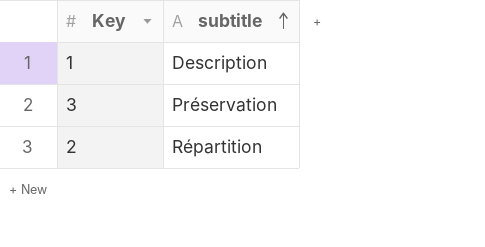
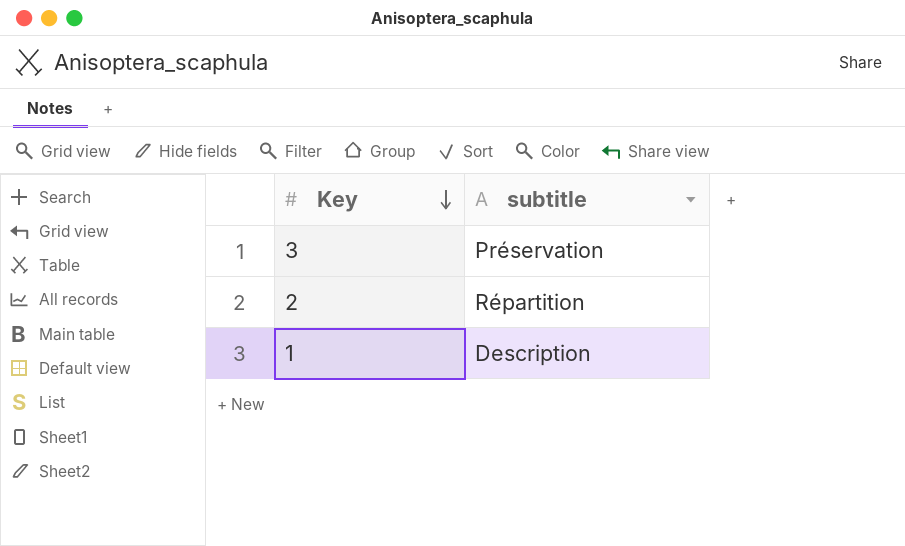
row order: subtitle ascending -> Key descending

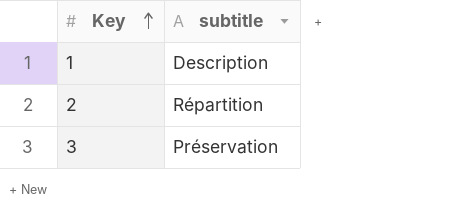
row order: Key descending -> Key ascending

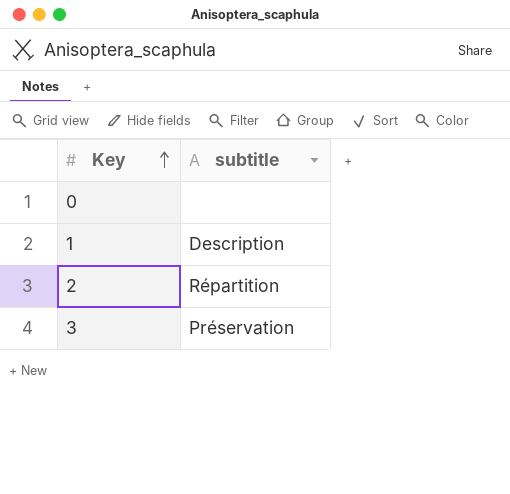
row 0: none -> none

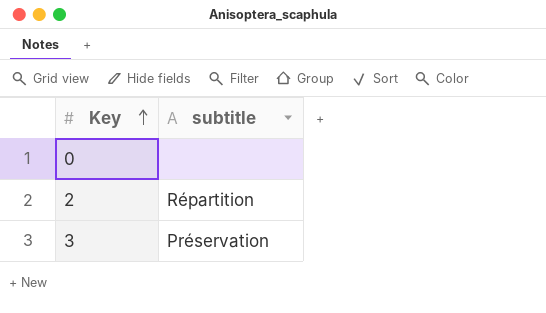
row 1: Description -> none

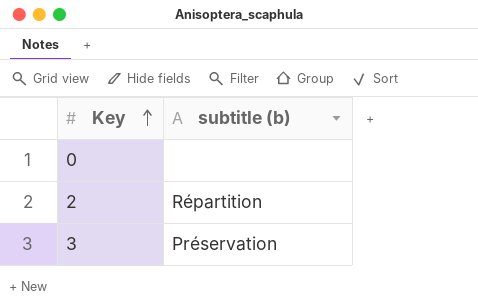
column name: subtitle -> subtitle (b)

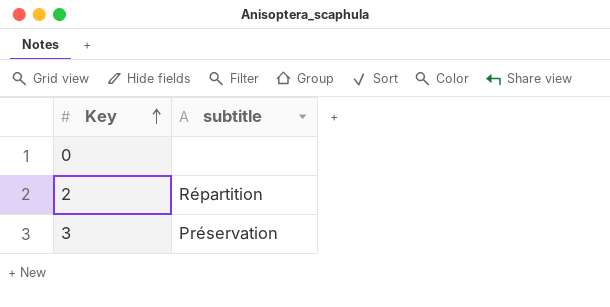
column name: subtitle (b) -> subtitle

